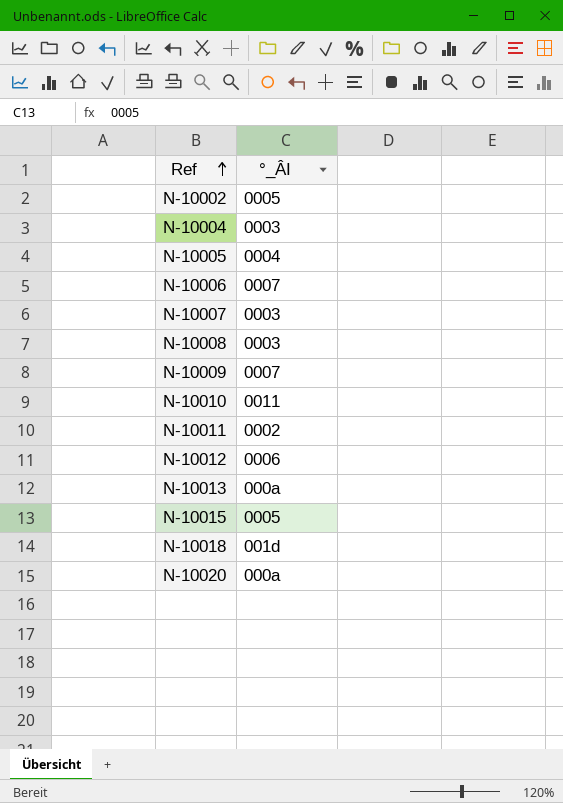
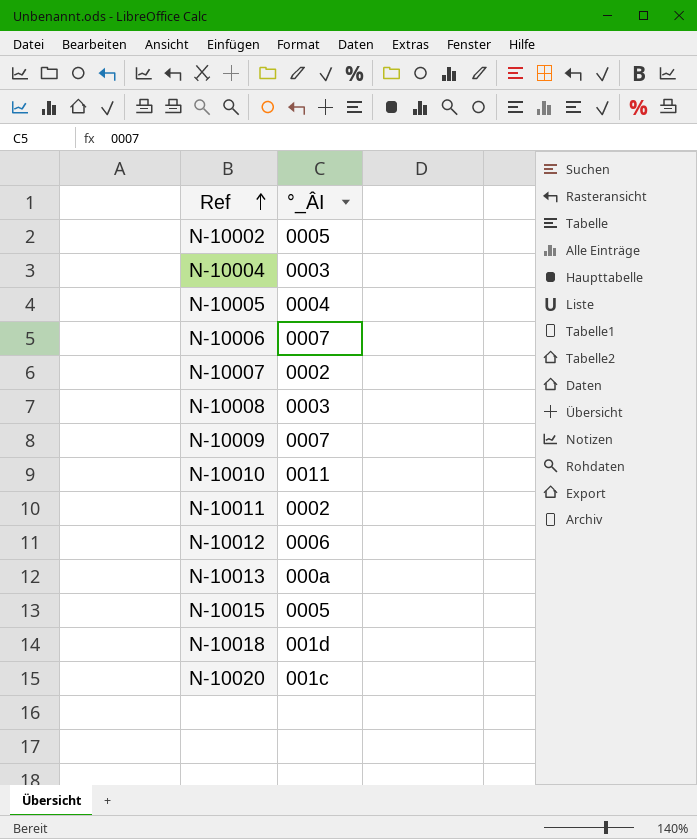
N-10007 | °_ÂI: 0003 -> 0002
N-10020 | °_ÂI: 000a -> 001c

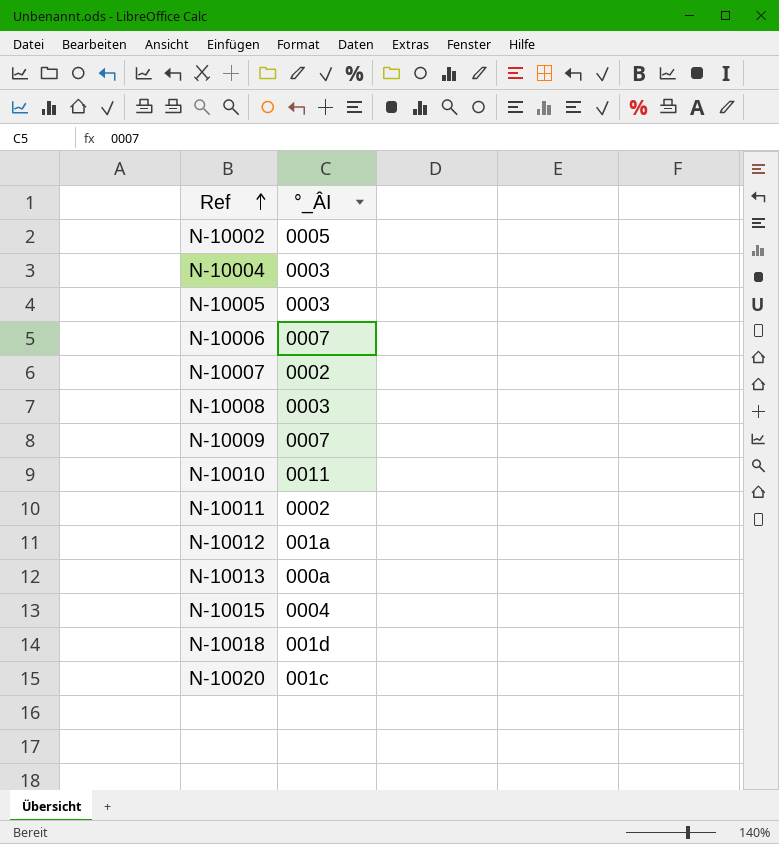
N-10005 | °_ÂI: 0004 -> 0003
N-10012 | °_ÂI: 0006 -> 001a
N-10015 | °_ÂI: 0005 -> 0004

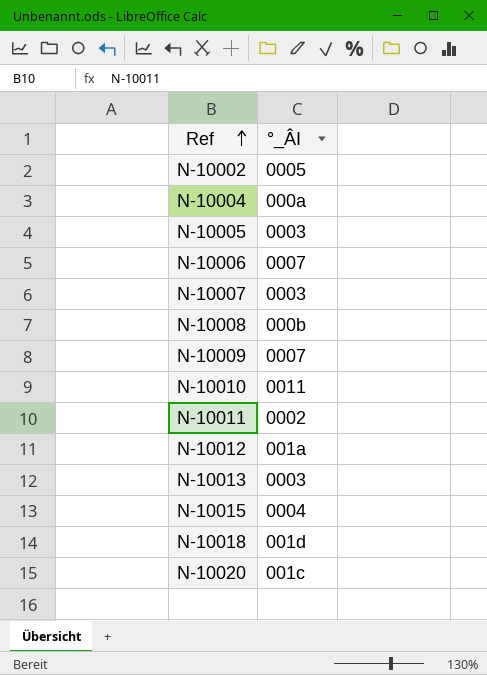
N-10004 | °_ÂI: 0003 -> 000a
N-10007 | °_ÂI: 0002 -> 0003
N-10008 | °_ÂI: 0003 -> 000b
N-10013 | °_ÂI: 000a -> 0003

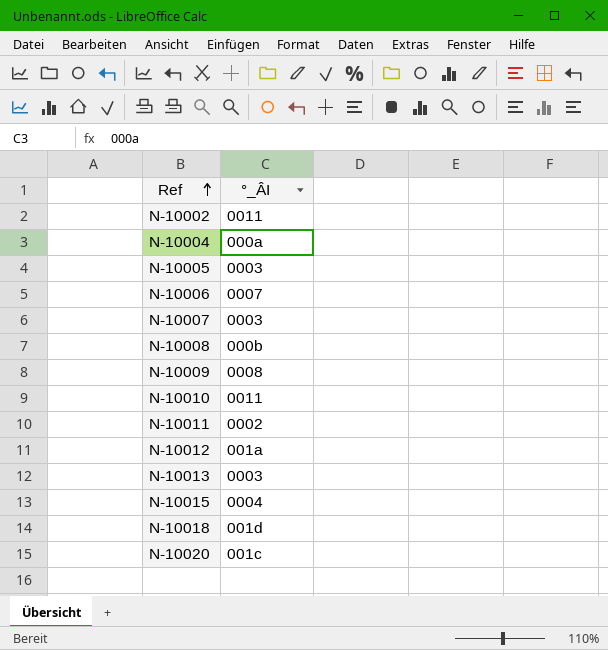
N-10002 | °_ÂI: 0005 -> 0011
N-10009 | °_ÂI: 0007 -> 0008

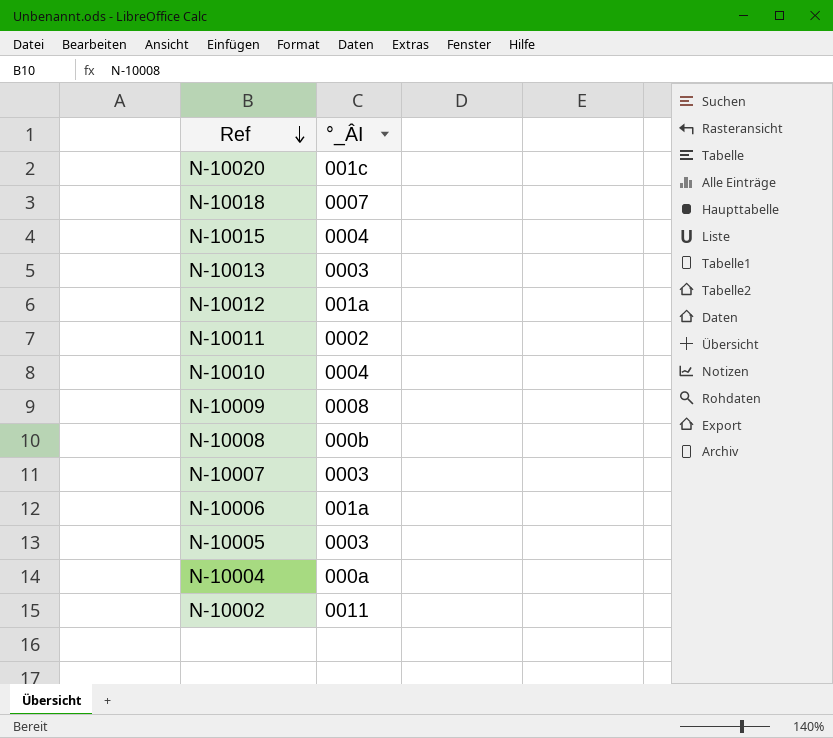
row order: Ref ascending -> Ref descending
N-10018 | °_ÂI: 001d -> 0007
N-10010 | °_ÂI: 0011 -> 0004
N-10006 | °_ÂI: 0007 -> 001a

